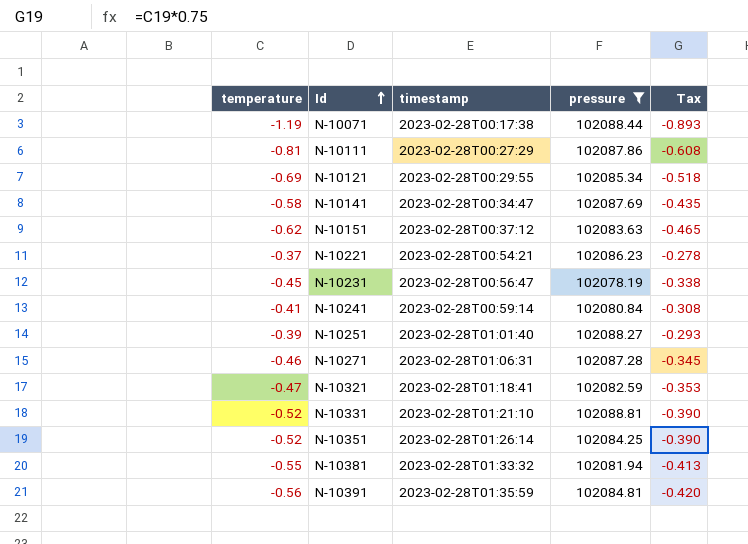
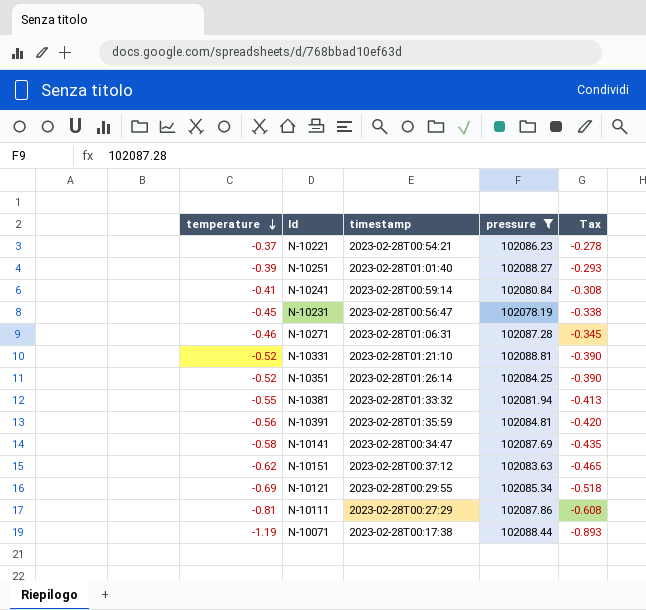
row order: Id ascending -> temperature descending
row N-10321: -0.47 | 2023-02-28T01:18:41 | 102082.59 | -0.353 -> none

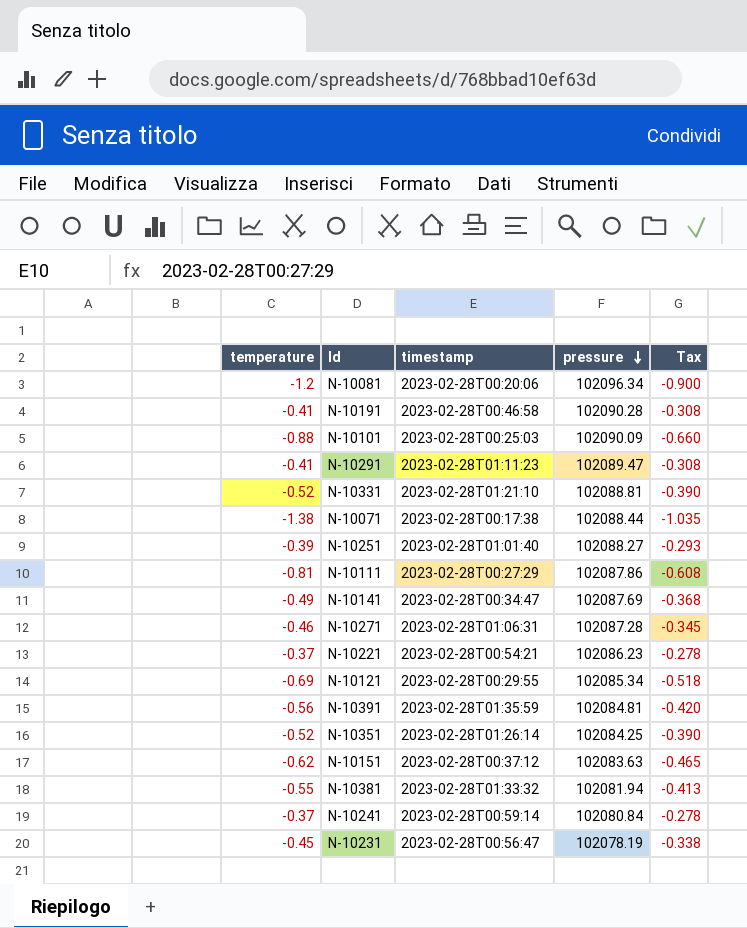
filter: pressure <= 102088.81 -> none
row order: temperature descending -> pressure descending
N-10071 | temperature: -1.19 -> -1.38
N-10071 | Tax: -0.893 -> -1.035
N-10141 | temperature: -0.58 -> -0.49
N-10141 | Tax: -0.435 -> -0.368
N-10241 | temperature: -0.41 -> -0.37
N-10241 | Tax: -0.308 -> -0.278

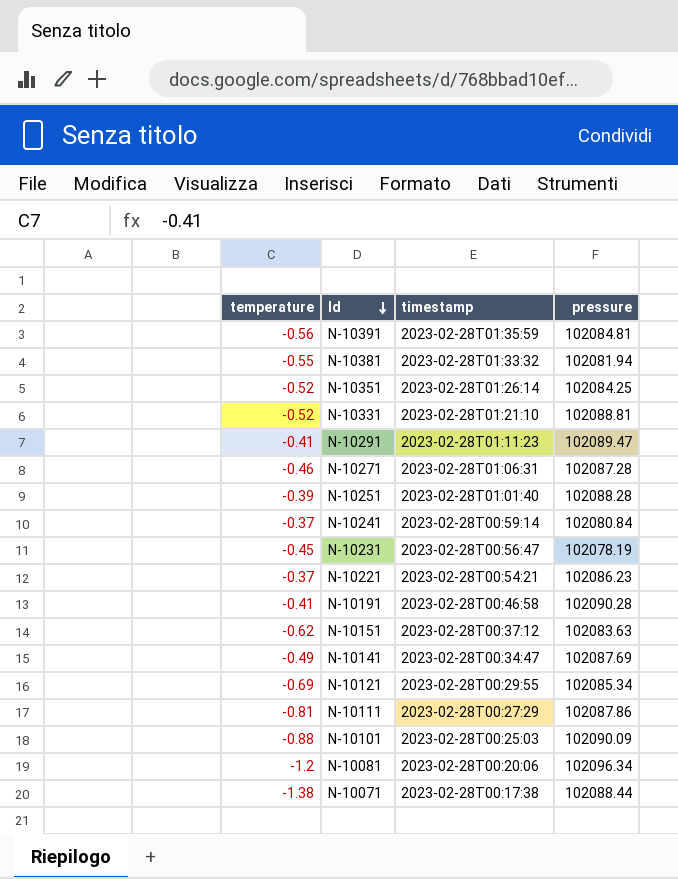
row order: pressure descending -> Id descending
column Tax | formula: [temperature] * 0.75 -> none
N-10251 | pressure: 102088.27 -> 102088.28

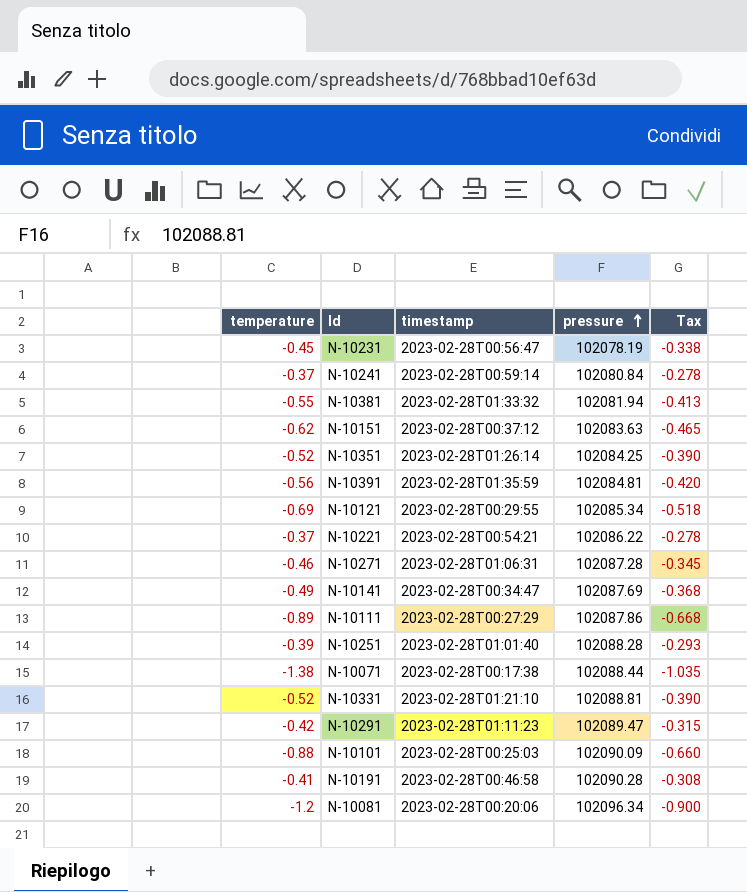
row order: Id descending -> pressure ascending
column Tax | formula: none -> [temperature] * 0.75
N-10221 | pressure: 102086.23 -> 102086.22
N-10111 | temperature: -0.81 -> -0.89
N-10291 | temperature: -0.41 -> -0.42

